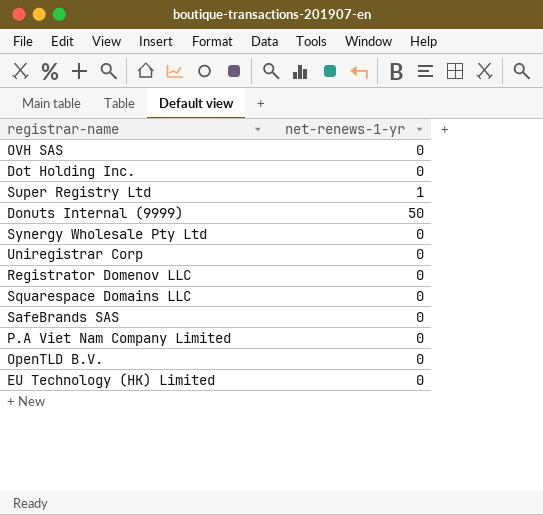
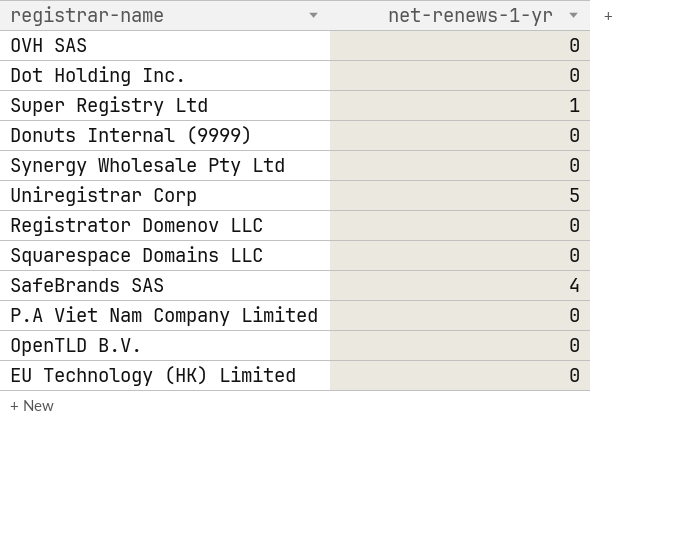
Donuts Internal (9999) | net-renews-1-yr: 50 -> 0
Uniregistrar Corp | net-renews-1-yr: 0 -> 5
SafeBrands SAS | net-renews-1-yr: 0 -> 4

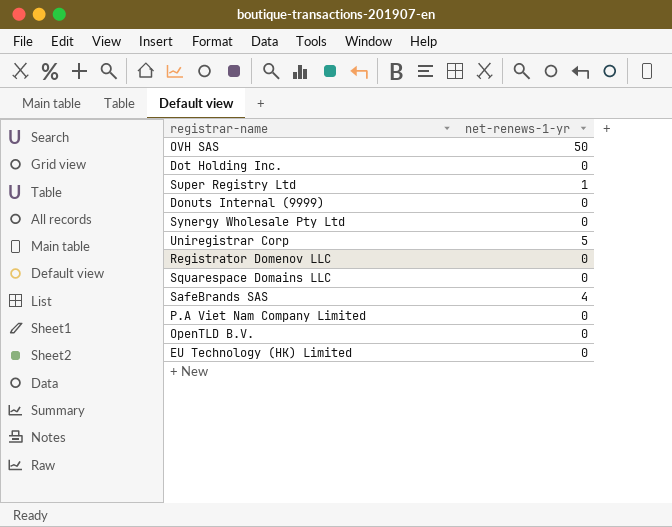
OVH SAS | net-renews-1-yr: 0 -> 50

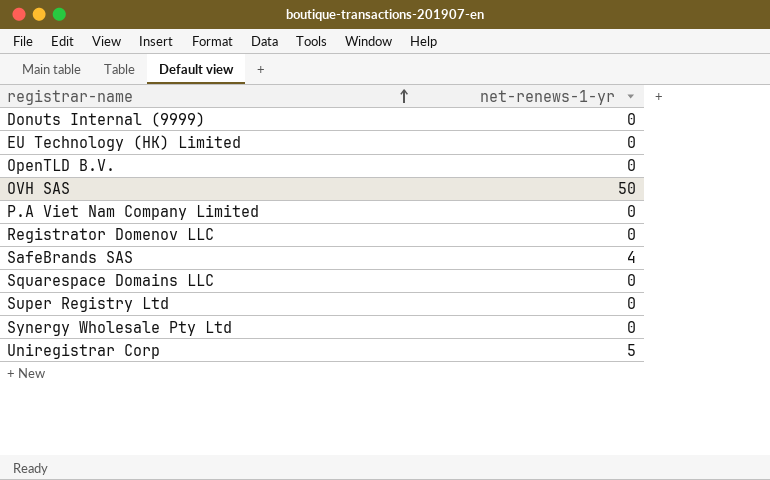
row order: none -> registrar-name ascending
row Dot Holding Inc.: 0 -> none
Super Registry Ltd | net-renews-1-yr: 1 -> 0

